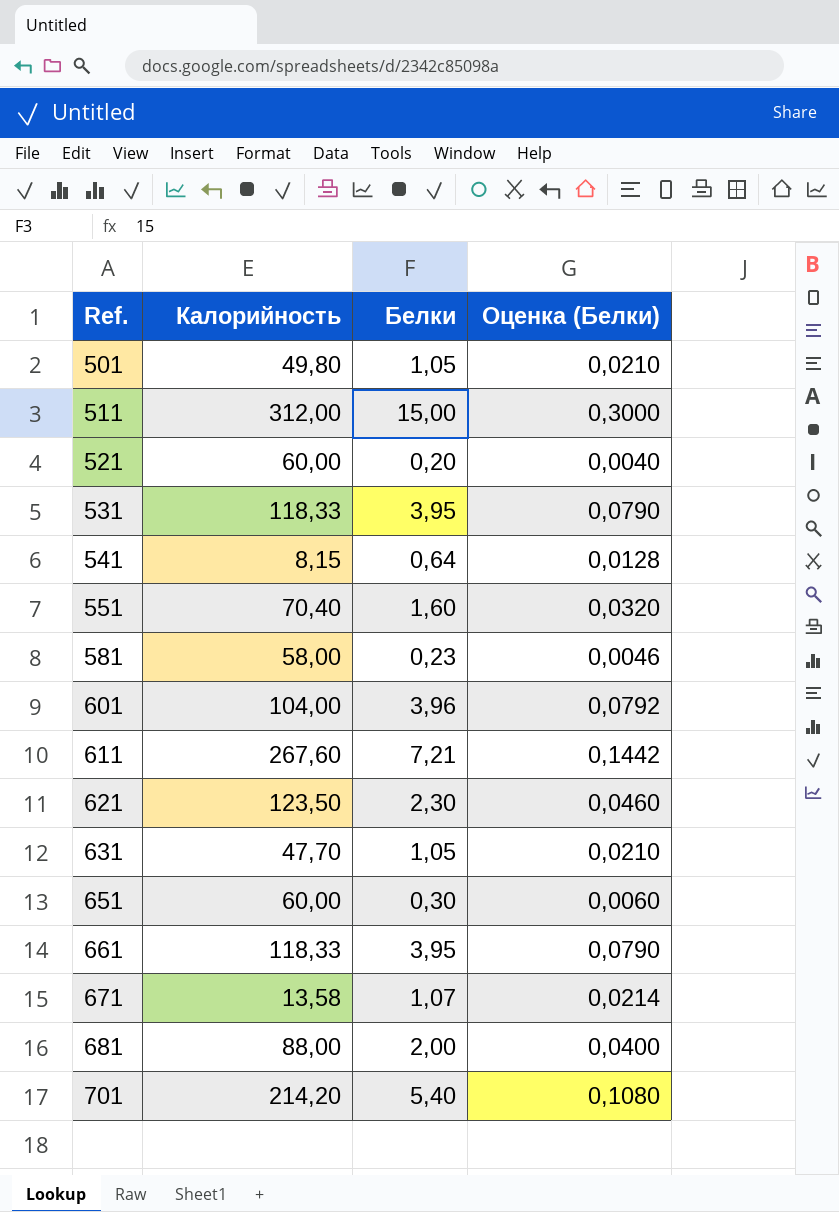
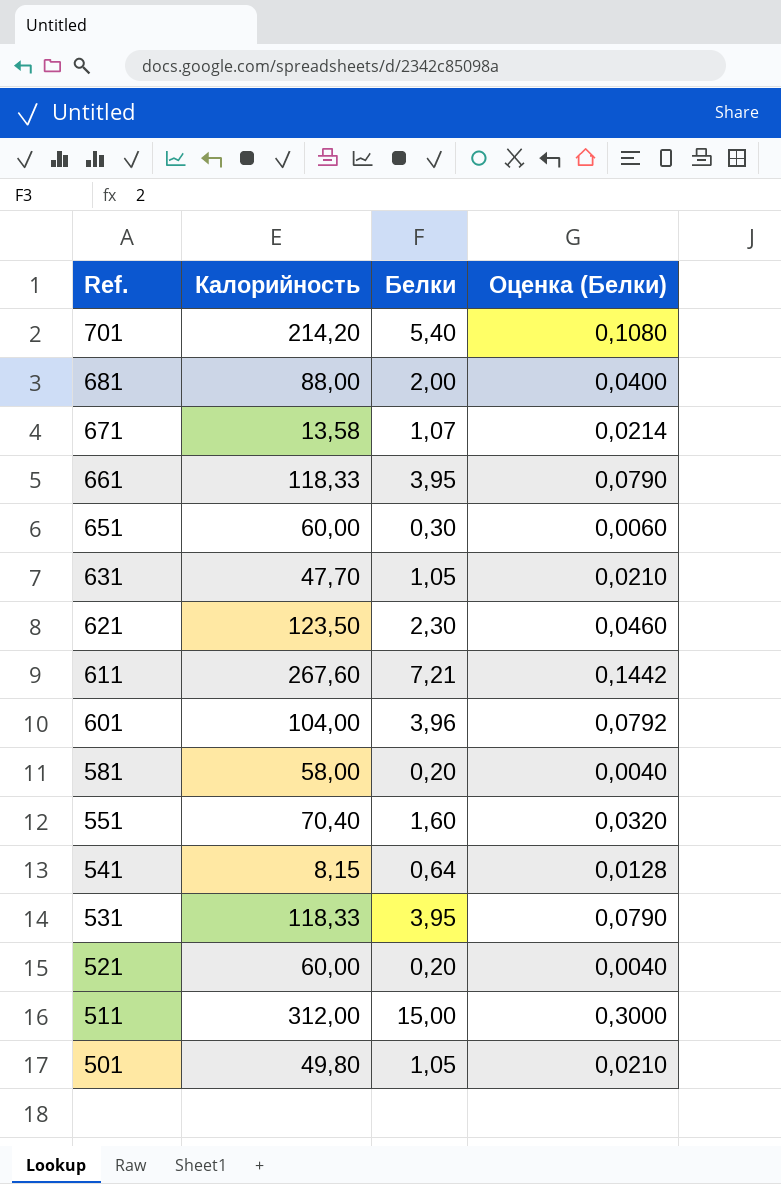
row order: Ref. ascending -> Ref. descending
581 | Белки: 0,23 -> 0,20
581 | Оценка (Белки): 0,0046 -> 0,0040

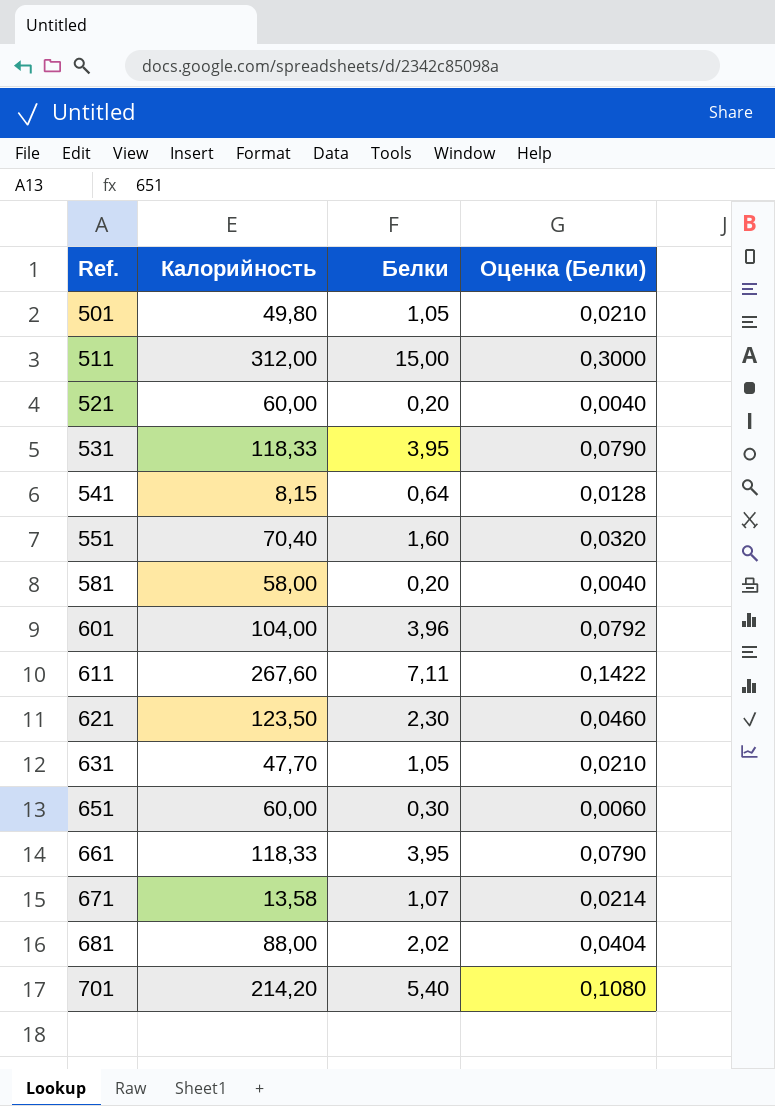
row order: Ref. descending -> Ref. ascending
611 | Белки: 7,21 -> 7,11
611 | Оценка (Белки): 0,1442 -> 0,1422
681 | Белки: 2,00 -> 2,02
681 | Оценка (Белки): 0,0400 -> 0,0404

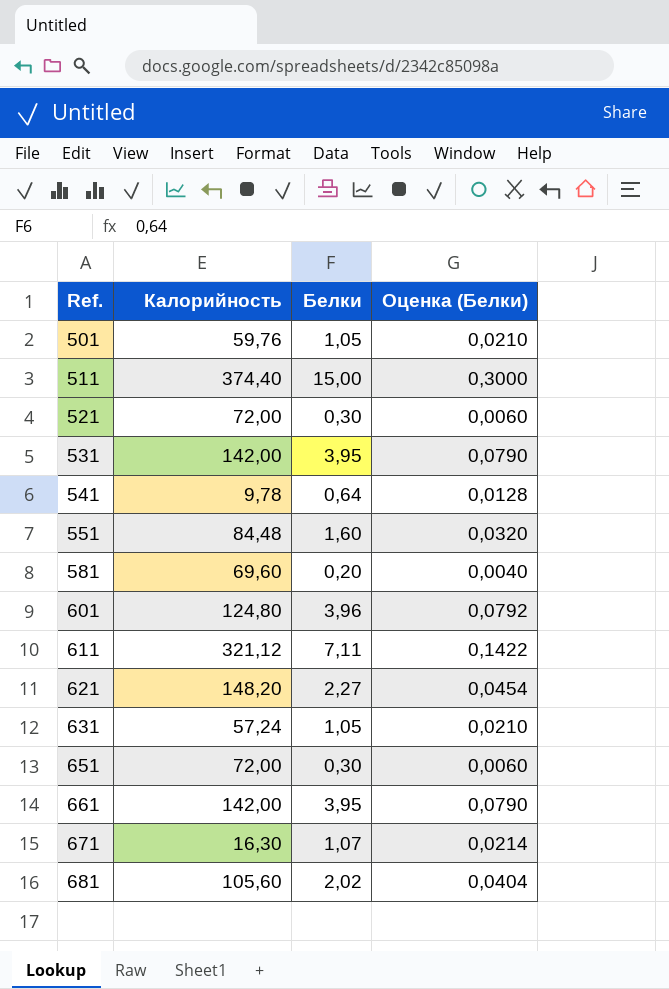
row 701: 214,20 | 5,40 | 0,1080 -> none
501 | Калорийность: 49,80 -> 59,76
511 | Калорийность: 312,00 -> 374,40
521 | Калорийность: 60,00 -> 72,00
521 | Белки: 0,20 -> 0,30
521 | Оценка (Белки): 0,0040 -> 0,0060
531 | Калорийность: 118,33 -> 142,00
541 | Калорийность: 8,15 -> 9,78
551 | Калорийность: 70,40 -> 84,48
581 | Калорийность: 58,00 -> 69,60
601 | Калорийность: 104,00 -> 124,80
611 | Калорийность: 267,60 -> 321,12
621 | Калорийность: 123,50 -> 148,20
621 | Белки: 2,30 -> 2,27
621 | Оценка (Белки): 0,0460 -> 0,0454
631 | Калорийность: 47,70 -> 57,24
651 | Калорийность: 60,00 -> 72,00
661 | Калорийность: 118,33 -> 142,00
671 | Калорийность: 13,58 -> 16,30
681 | Калорийность: 88,00 -> 105,60

